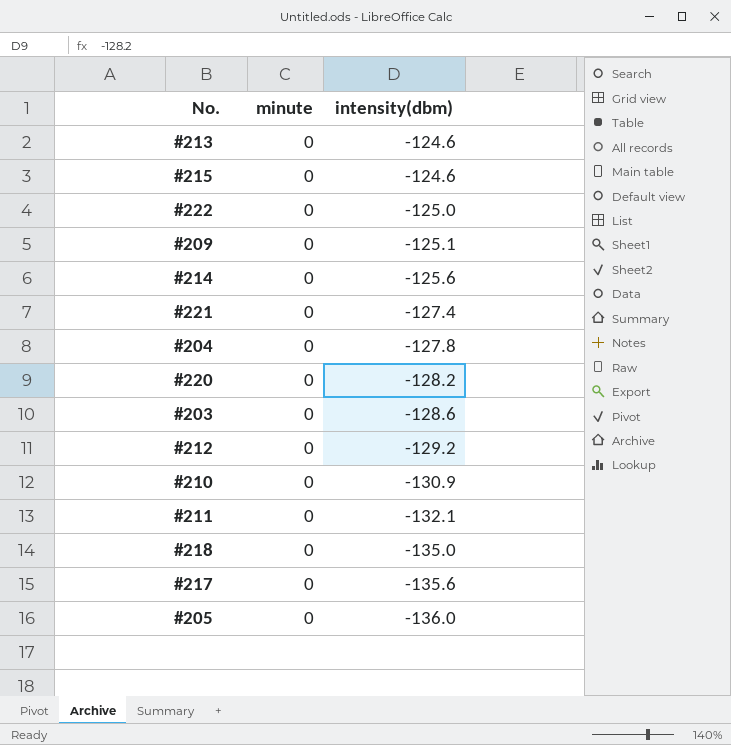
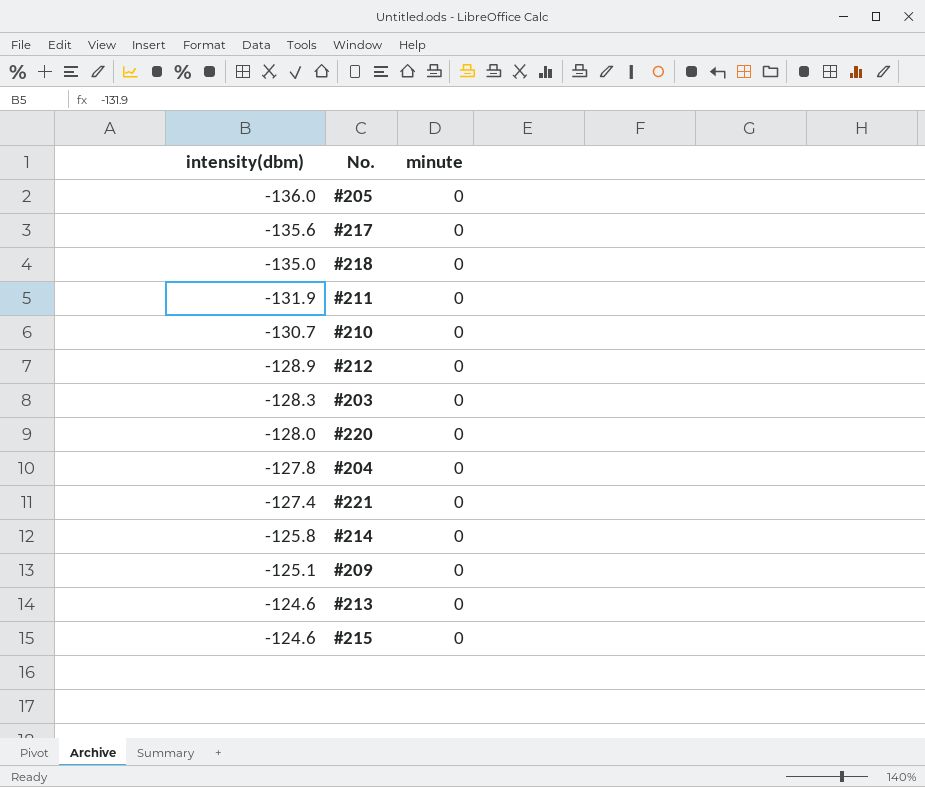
row order: intensity(dbm) descending -> intensity(dbm) ascending
column intensity(dbm) | position: 3 -> 1
row #222: 0 | -125.0 -> none
#211 | intensity(dbm): -132.1 -> -131.9
#210 | intensity(dbm): -130.9 -> -130.7
#212 | intensity(dbm): -129.2 -> -128.9
#203 | intensity(dbm): -128.6 -> -128.3
#220 | intensity(dbm): -128.2 -> -128.0
#214 | intensity(dbm): -125.6 -> -125.8

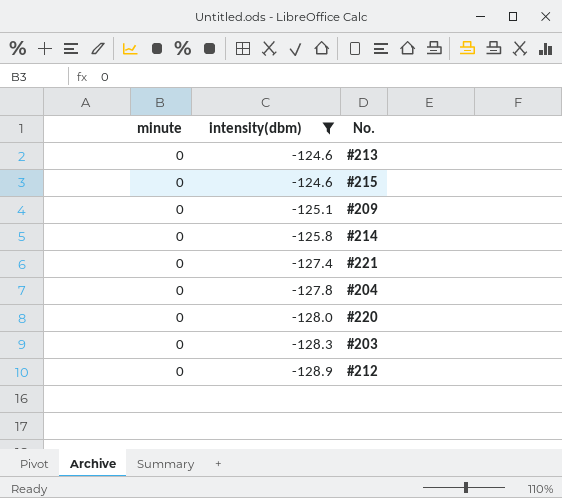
filter: none -> intensity(dbm) >= -128.9
row order: intensity(dbm) ascending -> intensity(dbm) descending
column minute | position: 3 -> 1

